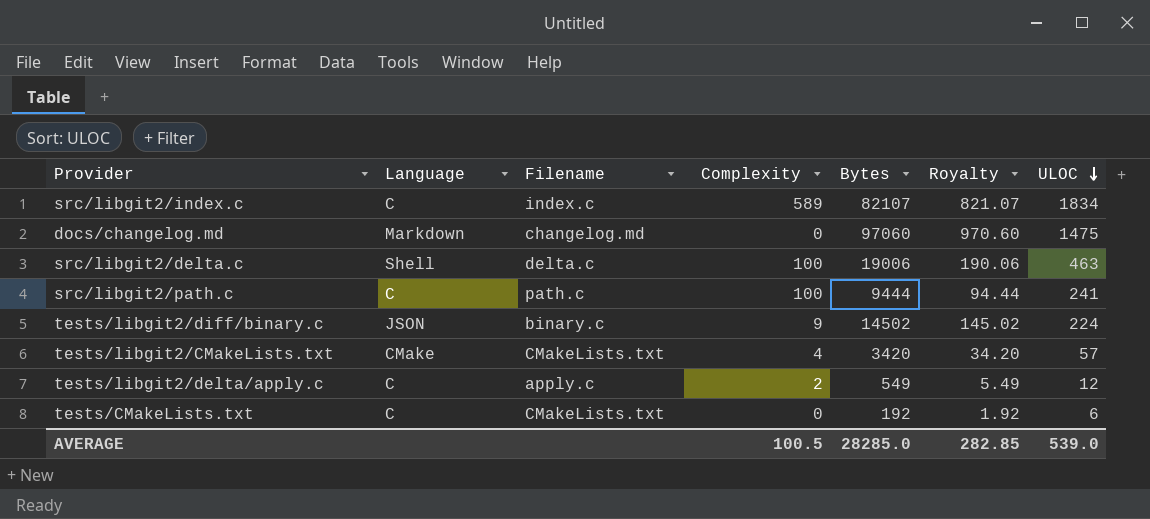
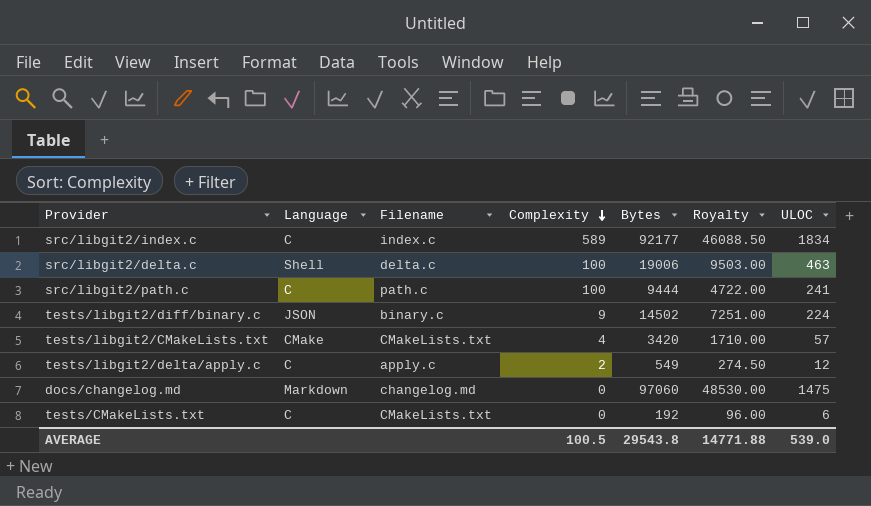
row order: ULOC descending -> Complexity descending
column Royalty | formula: [Bytes] * 0.01 -> [Bytes] * 0.5
src/libgit2/index.c | Bytes: 82107 -> 92177
AVERAGE | Bytes: 28285.0 -> 29543.8
AVERAGE | Royalty: 282.85 -> 14771.88

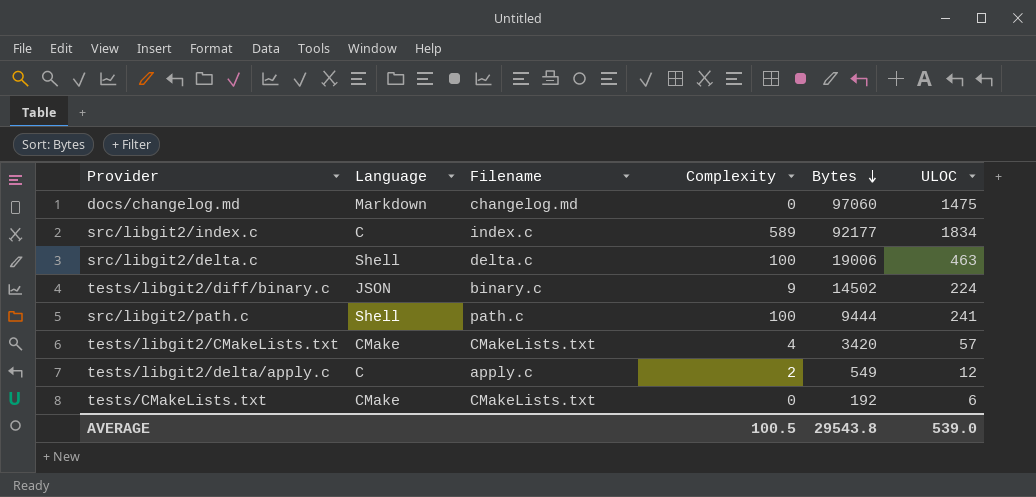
row order: Complexity descending -> Bytes descending
column Royalty | formula: [Bytes] * 0.5 -> none
src/libgit2/path.c | Language: C -> Shell
tests/CMakeLists.txt | Language: C -> CMake

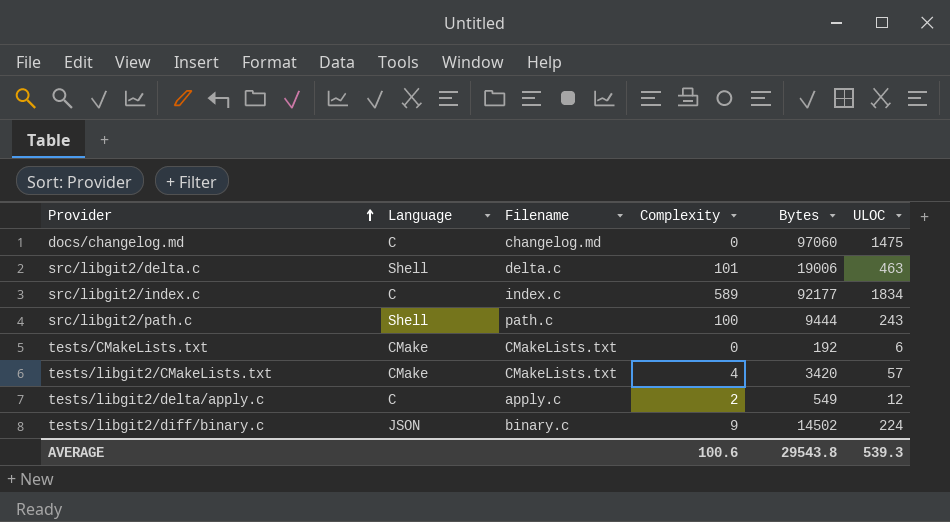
row order: Bytes descending -> Provider ascending
docs/changelog.md | Language: Markdown -> C
src/libgit2/delta.c | Complexity: 100 -> 101
src/libgit2/path.c | ULOC: 241 -> 243
AVERAGE | Complexity: 100.5 -> 100.6
AVERAGE | ULOC: 539.0 -> 539.3

